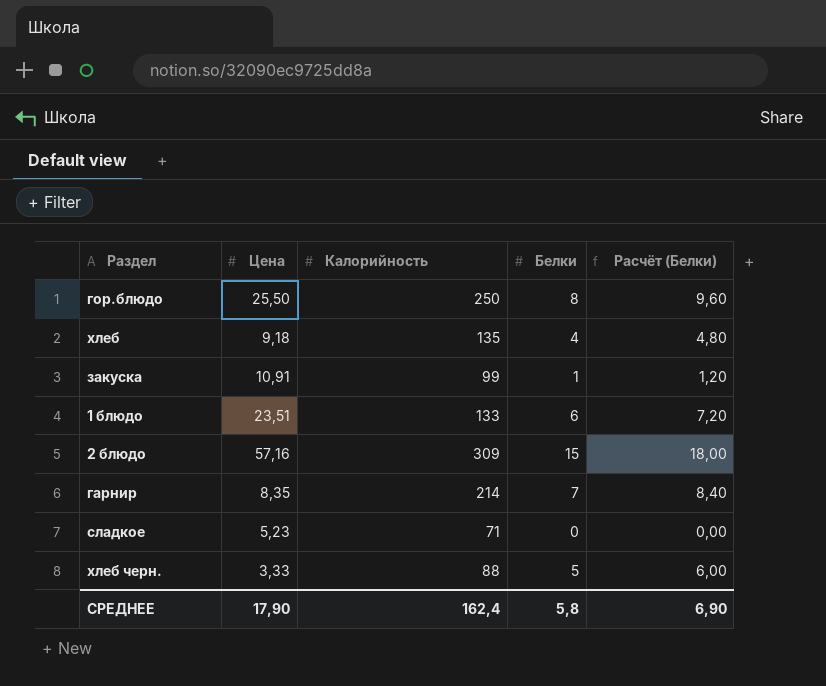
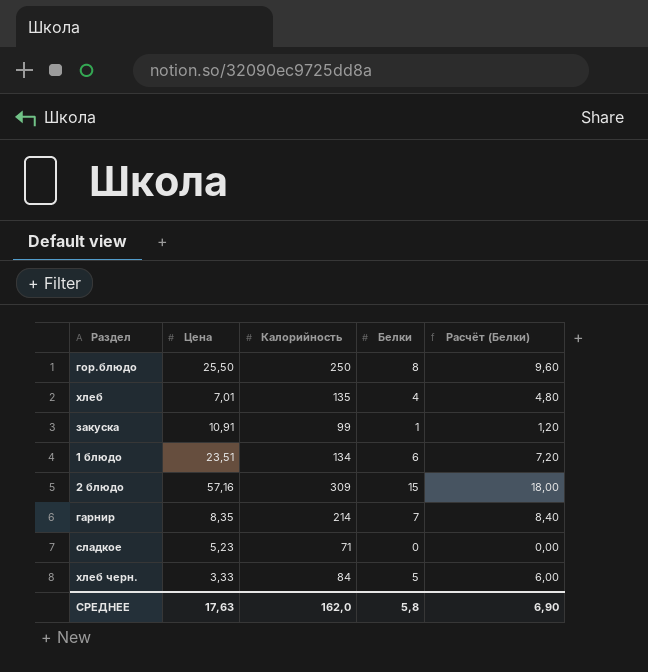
хлеб | Цена: 9,18 -> 7,01
1 блюдо | Калорийность: 133 -> 134
хлеб черн. | Калорийность: 88 -> 84
СРЕДНЕЕ | Цена: 17,90 -> 17,63
СРЕДНЕЕ | Калорийность: 162,4 -> 162,0

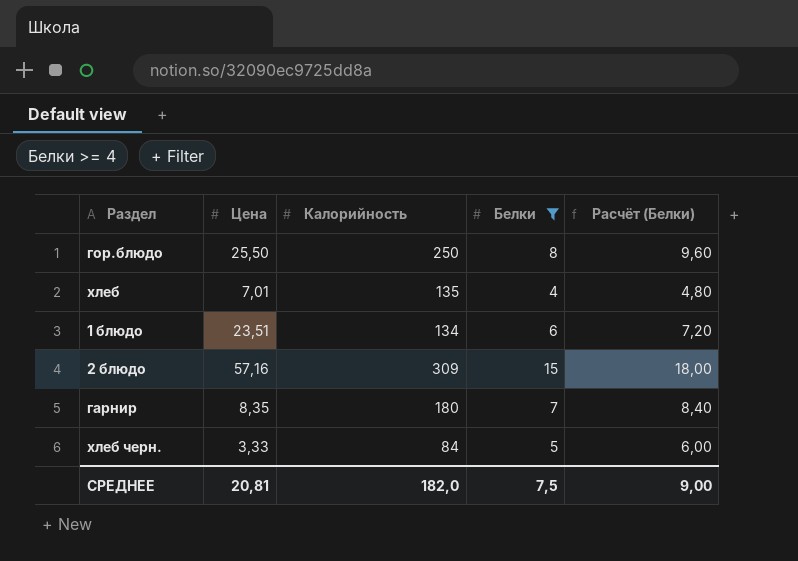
filter: none -> Белки >= 4
гарнир | Калорийность: 214 -> 180
СРЕДНЕЕ | Цена: 17,63 -> 20,81
СРЕДНЕЕ | Калорийность: 162,0 -> 182,0
СРЕДНЕЕ | Белки: 5,8 -> 7,5
СРЕДНЕЕ | Расчёт (Белки): 6,90 -> 9,00

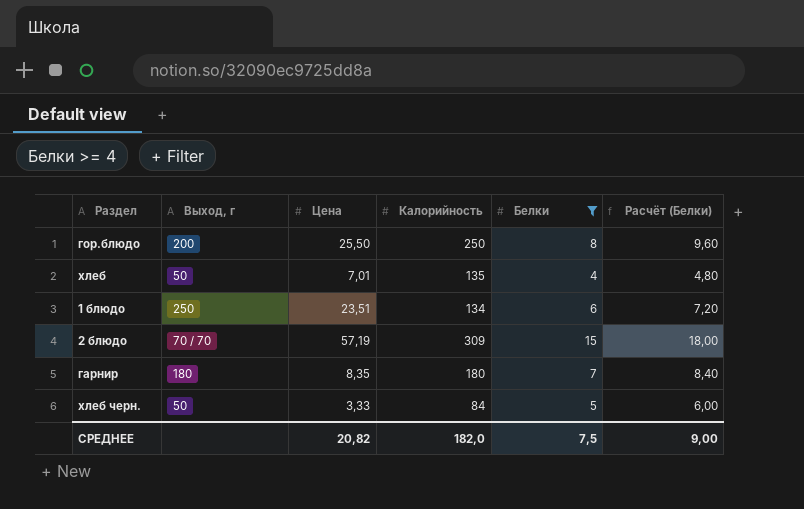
column Выход, г | position: none -> 2
2 блюдо | Цена: 57,16 -> 57,19
СРЕДНЕЕ | Цена: 20,81 -> 20,82

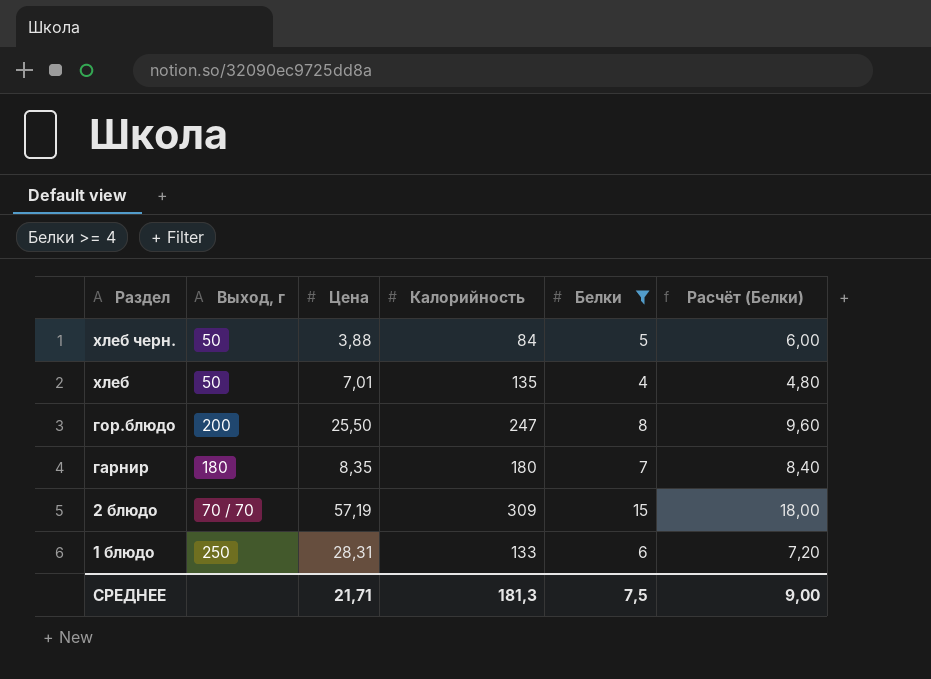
row order: none -> Раздел descending
хлеб черн. | Цена: 3,33 -> 3,88
гор.блюдо | Калорийность: 250 -> 247
1 блюдо | Цена: 23,51 -> 28,31
1 блюдо | Калорийность: 134 -> 133
СРЕДНЕЕ | Цена: 20,82 -> 21,71
СРЕДНЕЕ | Калорийность: 182,0 -> 181,3

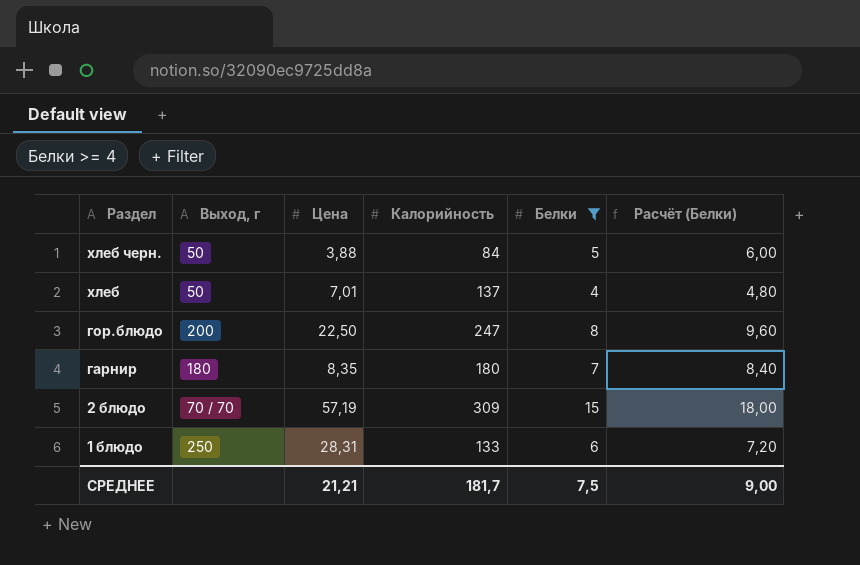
хлеб | Калорийность: 135 -> 137
гор.блюдо | Цена: 25,50 -> 22,50
СРЕДНЕЕ | Цена: 21,71 -> 21,21
СРЕДНЕЕ | Калорийность: 181,3 -> 181,7

